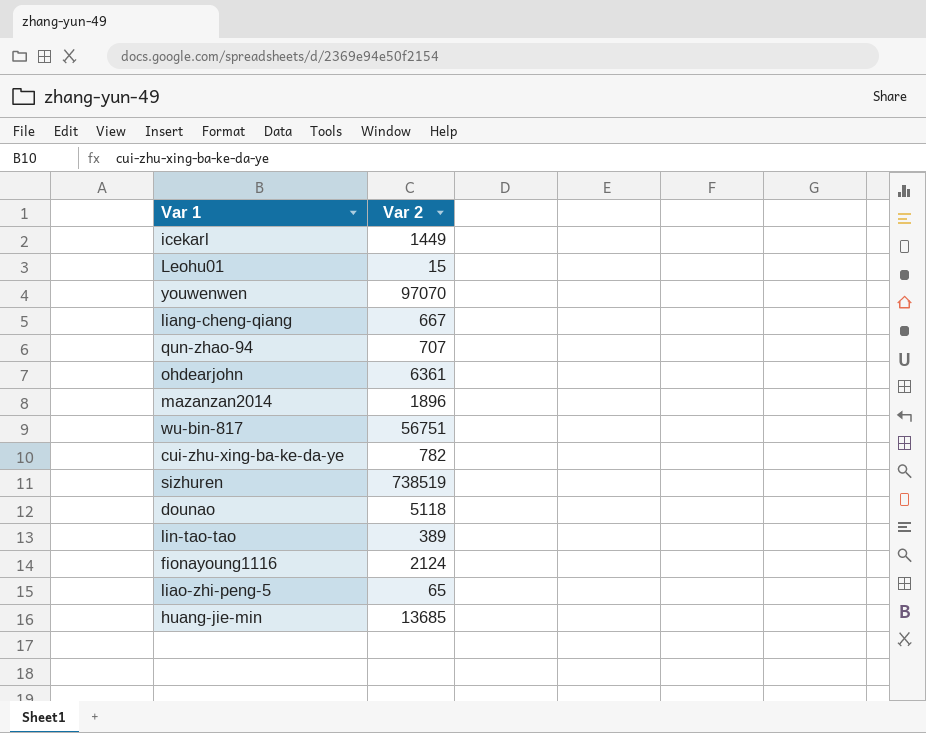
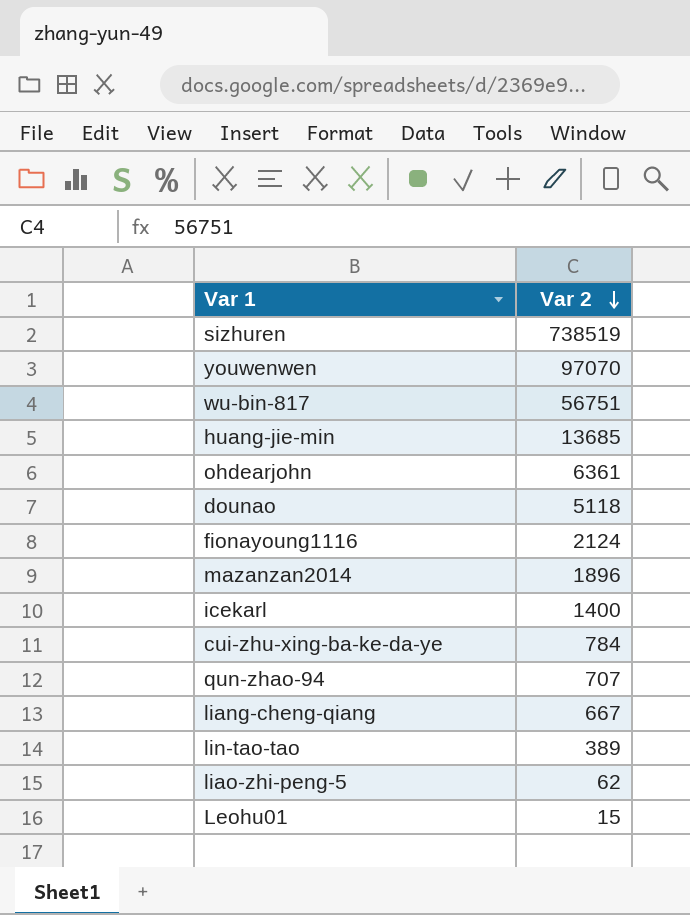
row order: none -> Var 2 descending
icekarl | Var 2: 1449 -> 1400
cui-zhu-xing-ba-ke-da-ye | Var 2: 782 -> 784
liao-zhi-peng-5 | Var 2: 65 -> 62

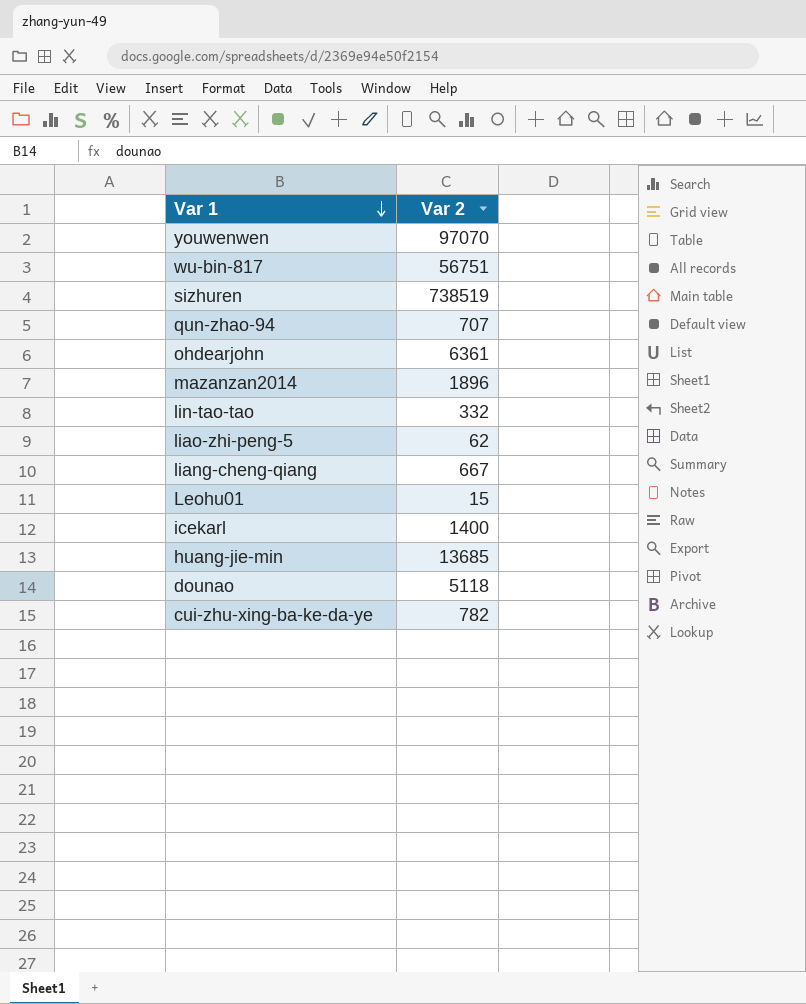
row order: Var 2 descending -> Var 1 descending
row fionayoung1116: 2124 -> none
lin-tao-tao | Var 2: 389 -> 332
cui-zhu-xing-ba-ke-da-ye | Var 2: 784 -> 782

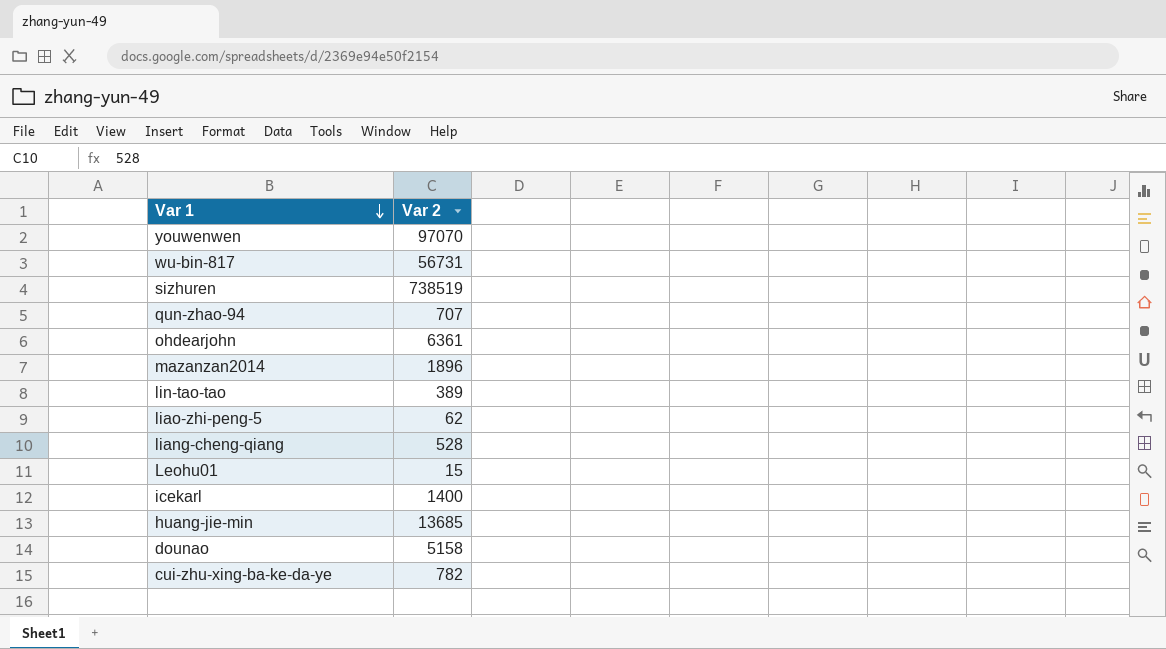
wu-bin-817 | Var 2: 56751 -> 56731
lin-tao-tao | Var 2: 332 -> 389
liang-cheng-qiang | Var 2: 667 -> 528
dounao | Var 2: 5118 -> 5158

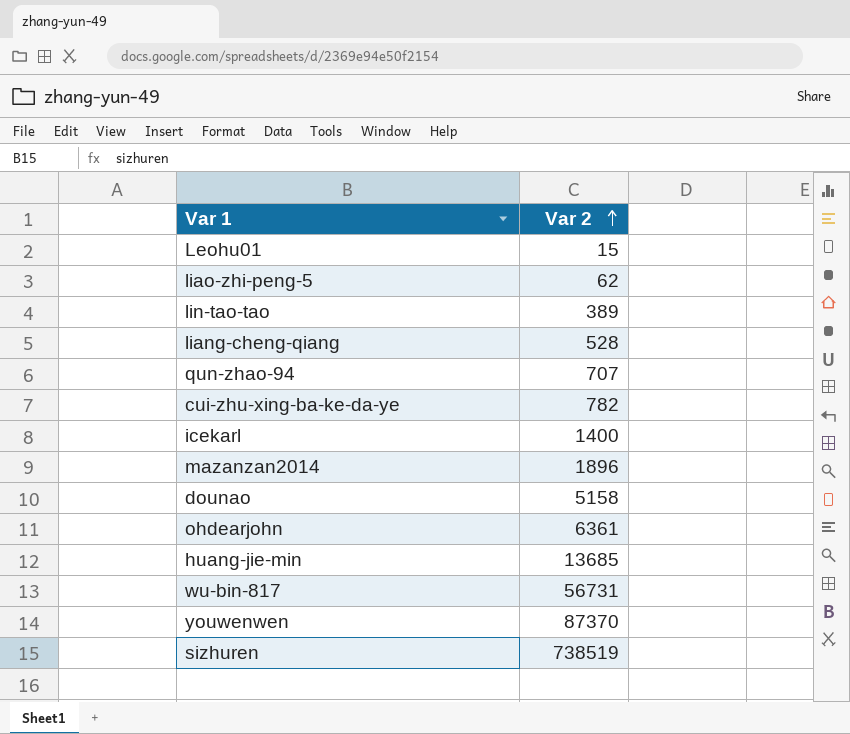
row order: Var 1 descending -> Var 2 ascending
youwenwen | Var 2: 97070 -> 87370

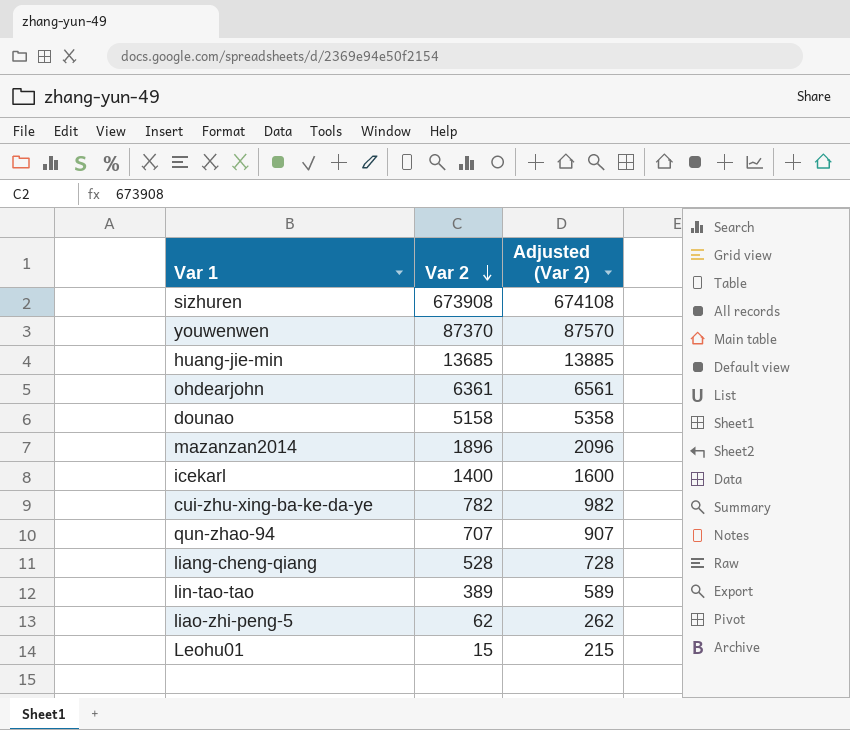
row order: Var 2 ascending -> Var 2 descending
column Adjusted (Var 2) | formula: none -> [Var 2] + 200
row wu-bin-817: 56731 -> none
sizhuren | Var 2: 738519 -> 673908

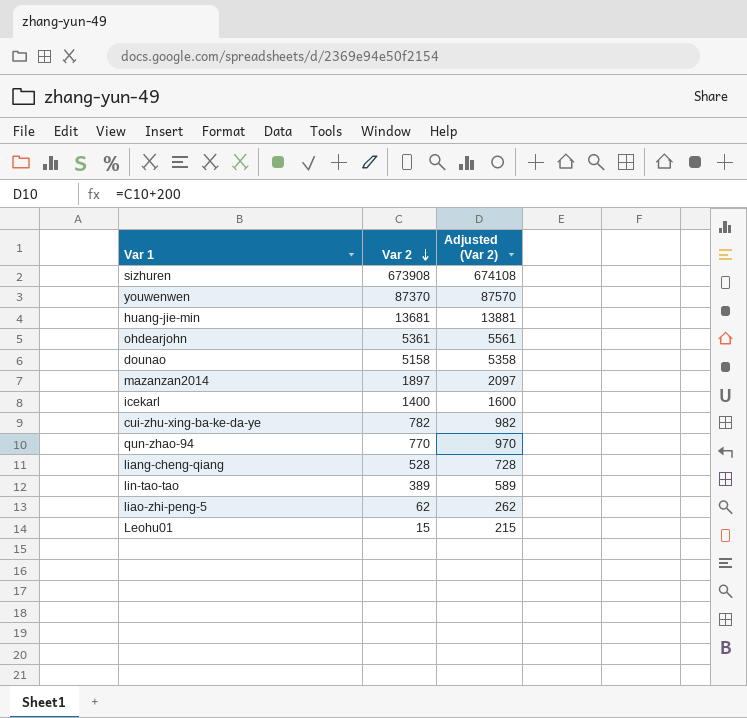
huang-jie-min | Var 2: 13685 -> 13681
huang-jie-min | Adjusted (Var 2): 13885 -> 13881
ohdearjohn | Var 2: 6361 -> 5361
ohdearjohn | Adjusted (Var 2): 6561 -> 5561
mazanzan2014 | Var 2: 1896 -> 1897
mazanzan2014 | Adjusted (Var 2): 2096 -> 2097
qun-zhao-94 | Var 2: 707 -> 770
qun-zhao-94 | Adjusted (Var 2): 907 -> 970

